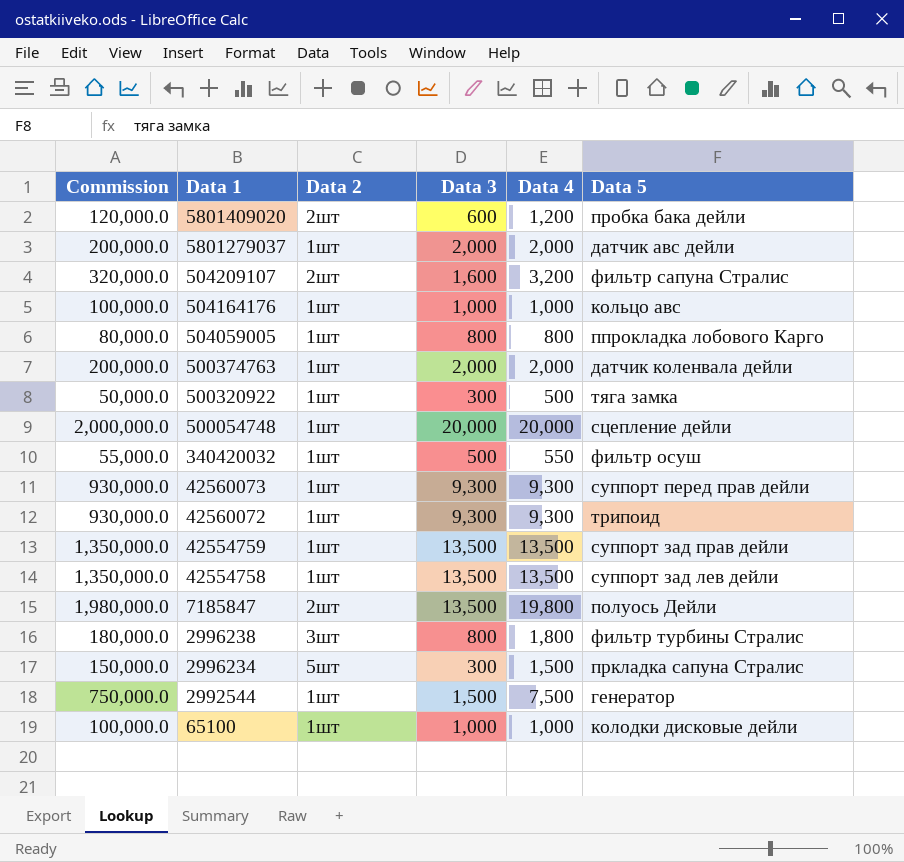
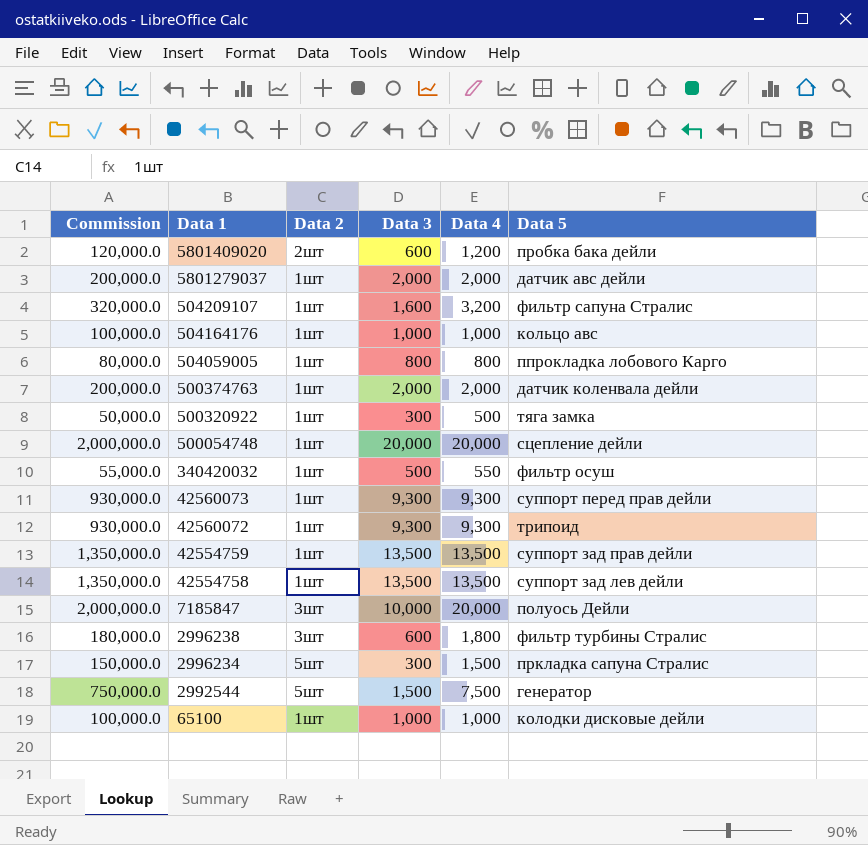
504209107 | Data 2: 2шт -> 1шт
7185847 | Commission: 1,980,000.0 -> 2,000,000.0
7185847 | Data 2: 2шт -> 3шт
7185847 | Data 3: 13,500 -> 10,000
7185847 | Data 4: 19,800 -> 20,000
2996238 | Data 3: 800 -> 600
2992544 | Data 2: 1шт -> 5шт

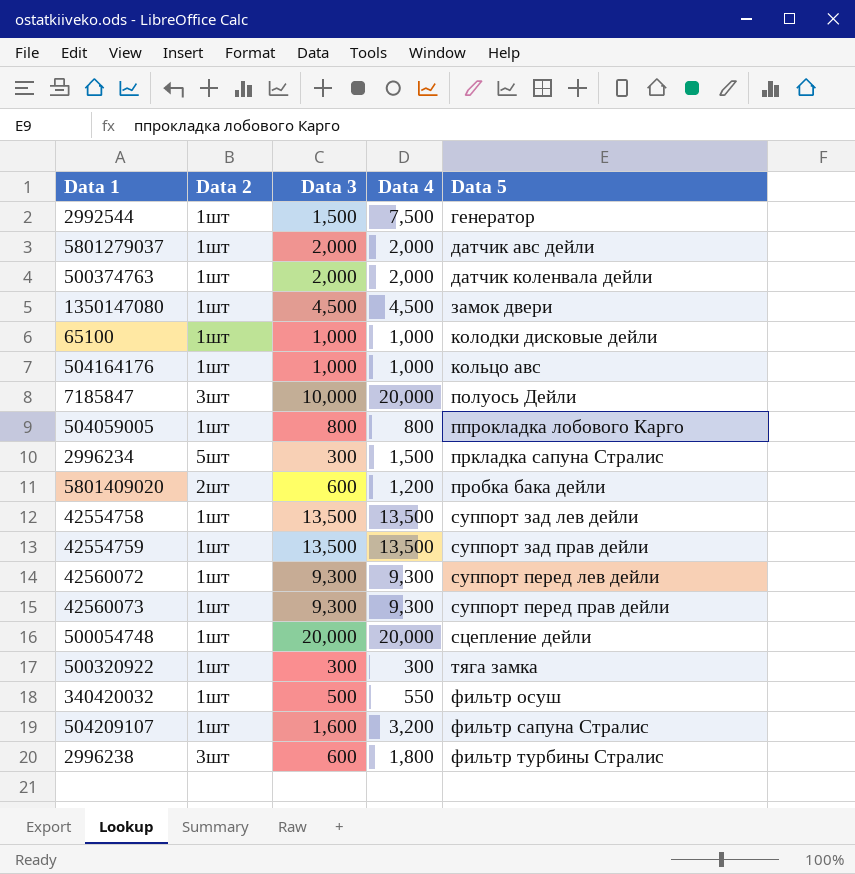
row order: Data 1 descending -> Data 5 ascending
column Commission | formula: [Data 4] * 100 -> none
2992544 | Data 2: 5шт -> 1шт
row 1350147080: none -> 1шт | 4,500 | 4,500 | замок двери
42560072 | Data 5: трипоид -> суппорт перед лев дейли
500320922 | Data 4: 500 -> 300

